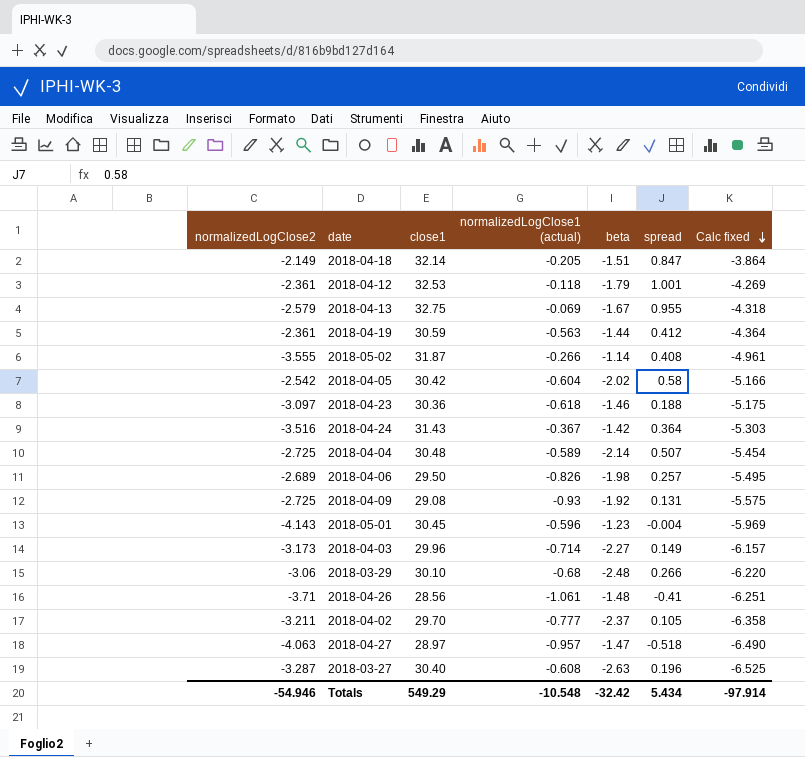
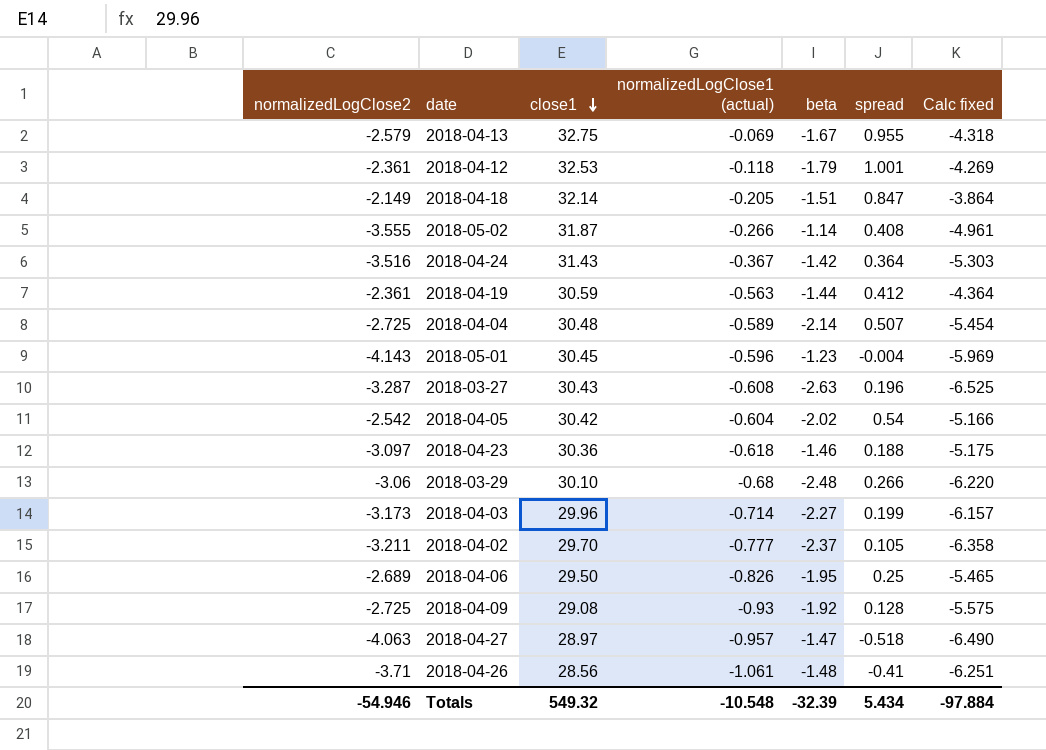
row order: Calc fixed descending -> close1 descending
2018-03-27 | close1: 30.40 -> 30.43
2018-04-05 | spread: 0.58 -> 0.54
2018-04-03 | spread: 0.149 -> 0.199
2018-04-06 | beta: -1.98 -> -1.95
2018-04-06 | spread: 0.257 -> 0.25
2018-04-06 | Calc fixed: -5.495 -> -5.465
2018-04-09 | spread: 0.131 -> 0.128
Totals | close1: 549.29 -> 549.32
Totals | beta: -32.42 -> -32.39
Totals | Calc fixed: -97.914 -> -97.884

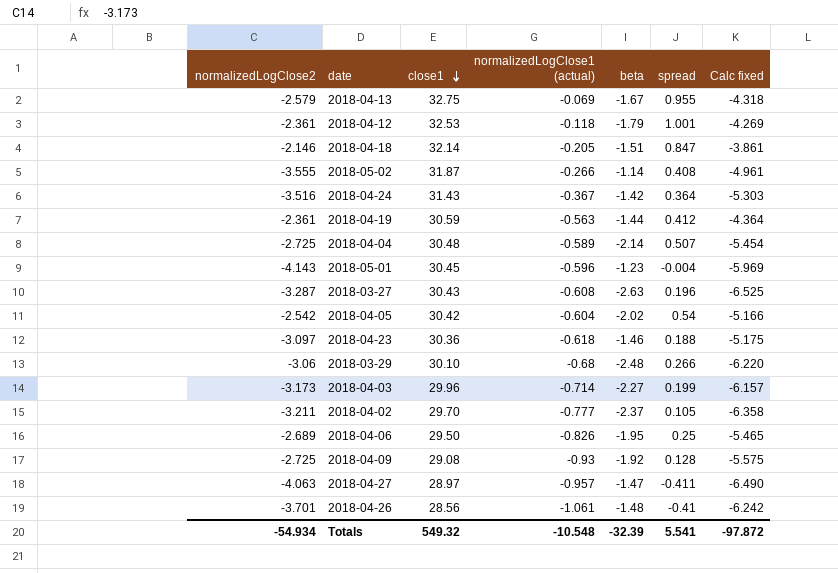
2018-04-18 | normalizedLogClose2: -2.149 -> -2.146
2018-04-18 | Calc fixed: -3.864 -> -3.861
2018-04-27 | spread: -0.518 -> -0.411
2018-04-26 | normalizedLogClose2: -3.71 -> -3.701
2018-04-26 | Calc fixed: -6.251 -> -6.242
Totals | normalizedLogClose2: -54.946 -> -54.934
Totals | spread: 5.434 -> 5.541
Totals | Calc fixed: -97.884 -> -97.872

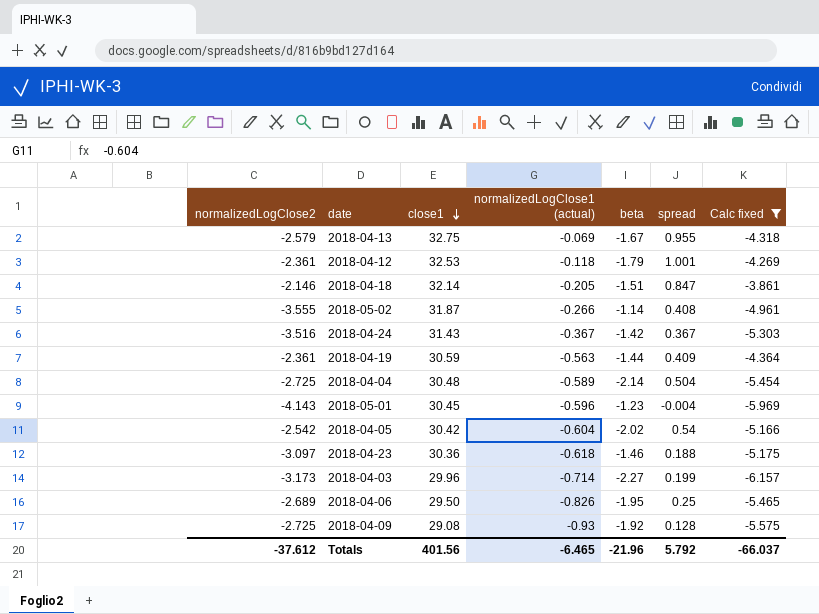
filter: none -> Calc fixed >= -6.157
2018-04-24 | spread: 0.364 -> 0.367
2018-04-19 | spread: 0.412 -> 0.409
2018-04-04 | spread: 0.507 -> 0.504
Totals | normalizedLogClose2: -54.934 -> -37.612
Totals | close1: 549.32 -> 401.56
Totals | normalizedLogClose1 (actual): -10.548 -> -6.465
Totals | beta: -32.39 -> -21.96
Totals | spread: 5.541 -> 5.792
Totals | Calc fixed: -97.872 -> -66.037

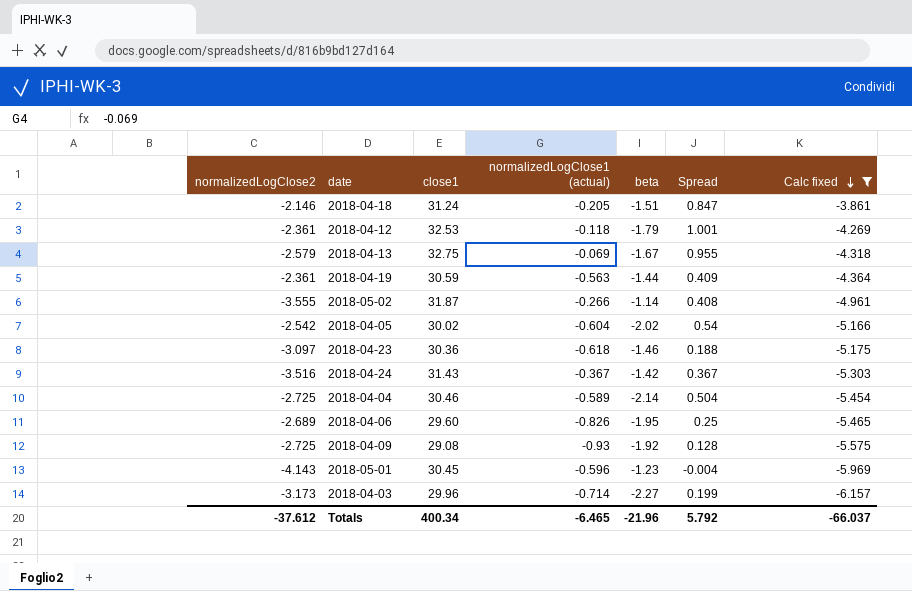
row order: close1 descending -> Calc fixed descending
column name: spread -> Spread
2018-04-18 | close1: 32.14 -> 31.24
2018-04-05 | close1: 30.42 -> 30.02
2018-04-04 | close1: 30.48 -> 30.46
2018-04-06 | close1: 29.50 -> 29.60
Totals | close1: 401.56 -> 400.34

